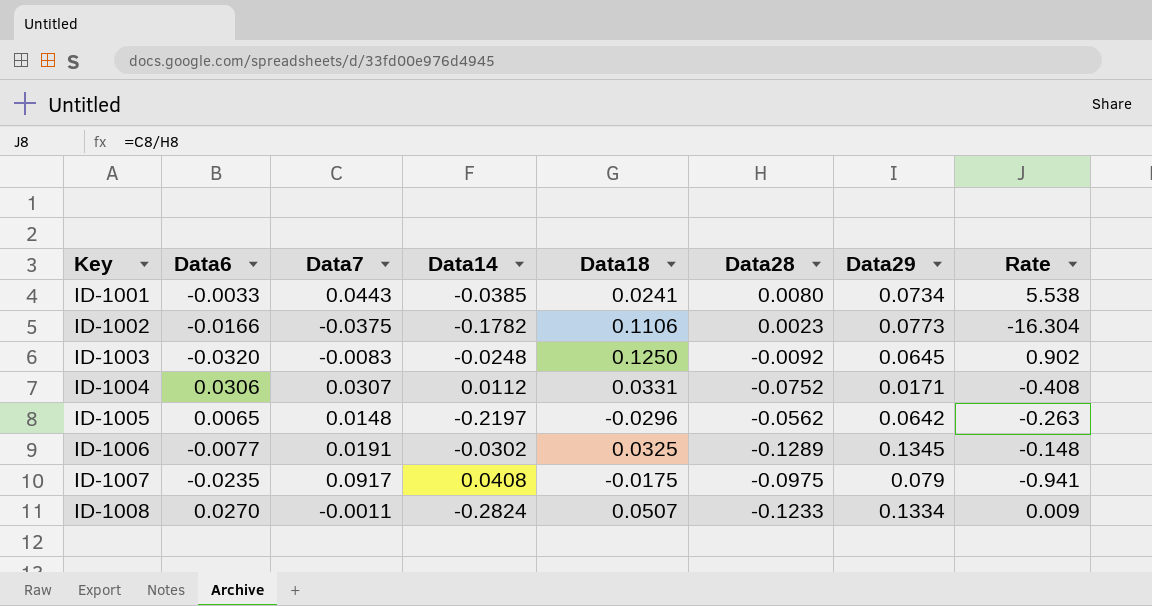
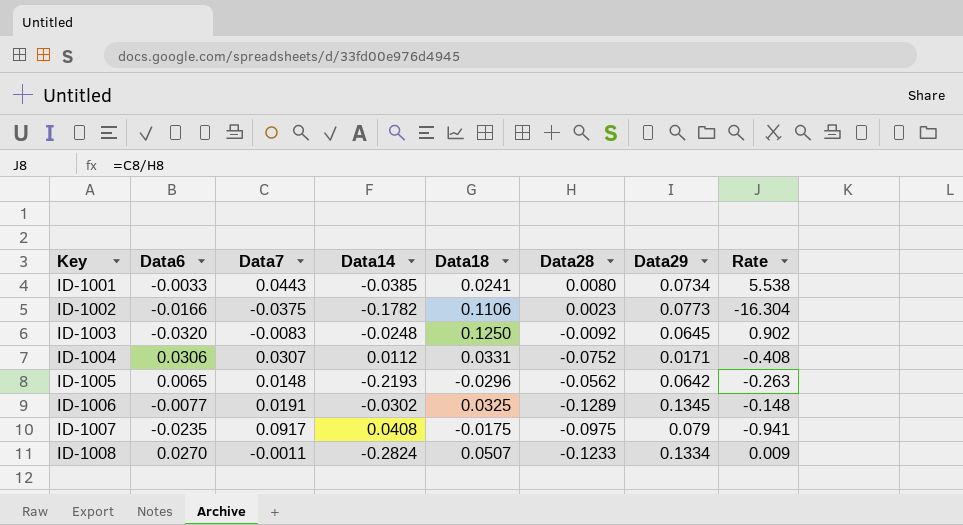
ID-1005 | Data14: -0.2197 -> -0.2193

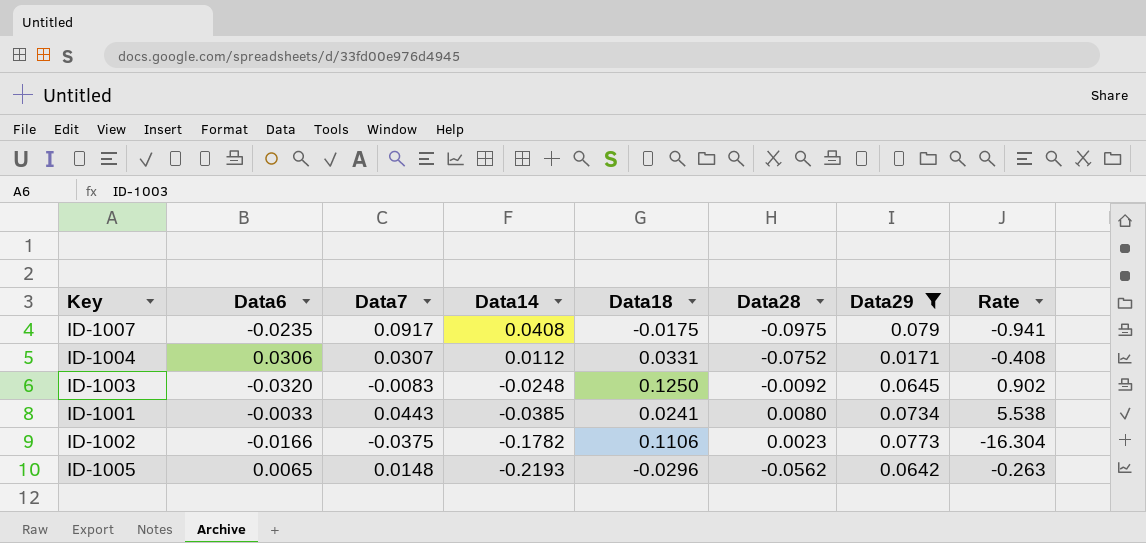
filter: none -> Data29 <= 0.079
row order: Key ascending -> Data14 descending

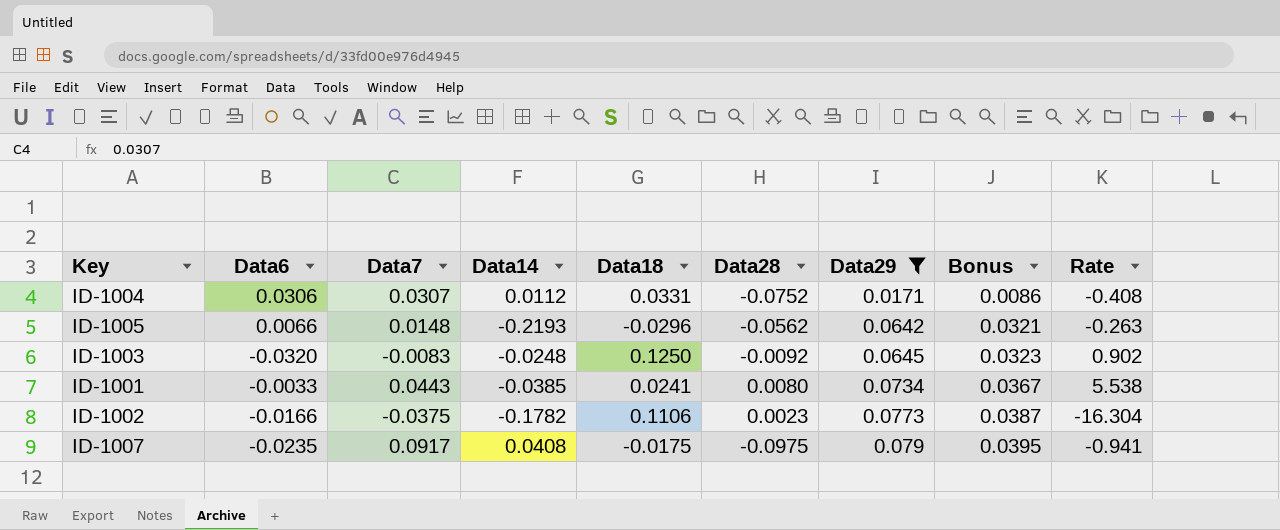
row order: Data14 descending -> Data29 ascending
column Bonus | formula: none -> [Data29] * 0.5
ID-1005 | Data6: 0.0065 -> 0.0066

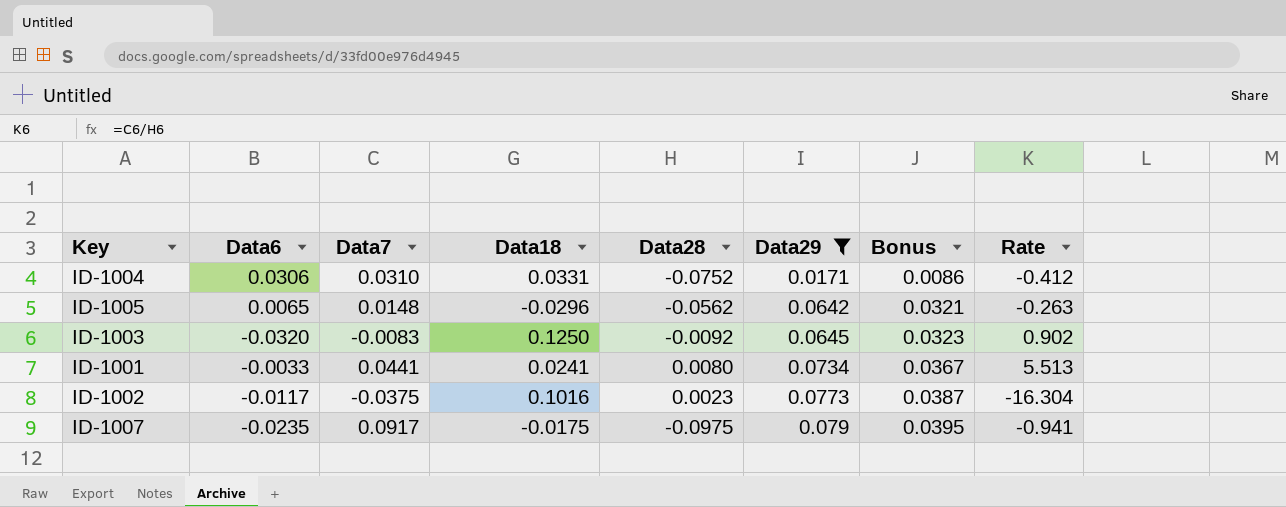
column Data14 | position: 4 -> none
ID-1004 | Data7: 0.0307 -> 0.0310
ID-1004 | Rate: -0.408 -> -0.412
ID-1005 | Data6: 0.0066 -> 0.0065
ID-1001 | Data7: 0.0443 -> 0.0441
ID-1001 | Rate: 5.538 -> 5.513
ID-1002 | Data6: -0.0166 -> -0.0117
ID-1002 | Data18: 0.1106 -> 0.1016

